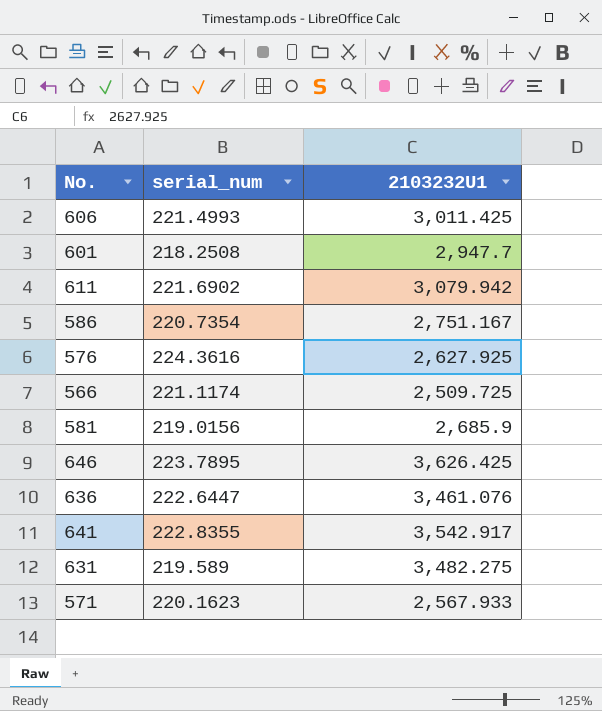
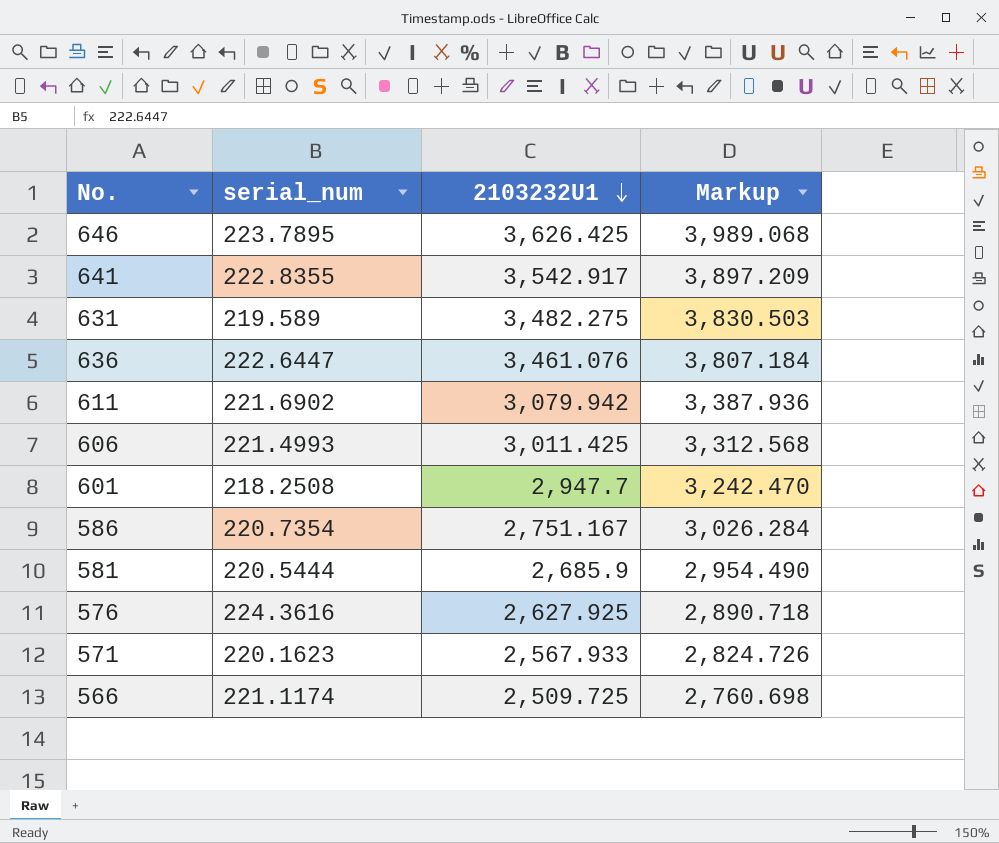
row order: none -> 2103232U1 descending
column Markup | formula: none -> [2103232U1] * 1.1
581 | serial_num: 219.0156 -> 220.5444

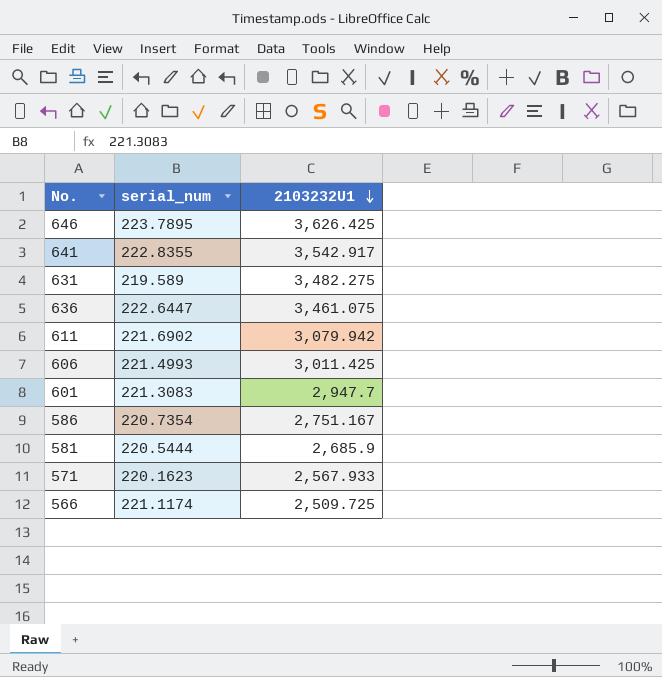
column Markup | formula: [2103232U1] * 1.1 -> none
row 576: 224.3616 | 2,627.925 | 2,890.718 -> none
636 | 2103232U1: 3,461.076 -> 3,461.075
601 | serial_num: 218.2508 -> 221.3083

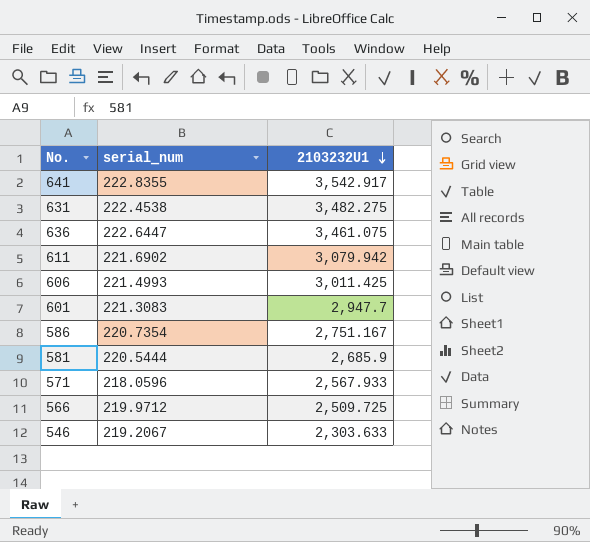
row 646: 223.7895 | 3,626.425 -> none
631 | serial_num: 219.589 -> 222.4538
571 | serial_num: 220.1623 -> 218.0596
566 | serial_num: 221.1174 -> 219.9712
row 546: none -> 219.2067 | 2,303.633

